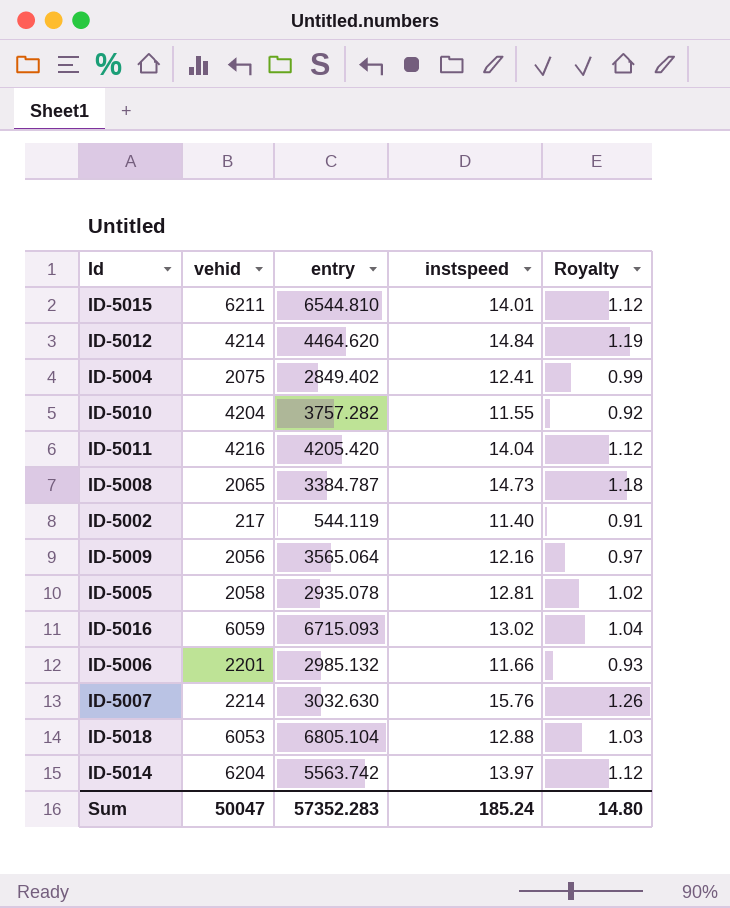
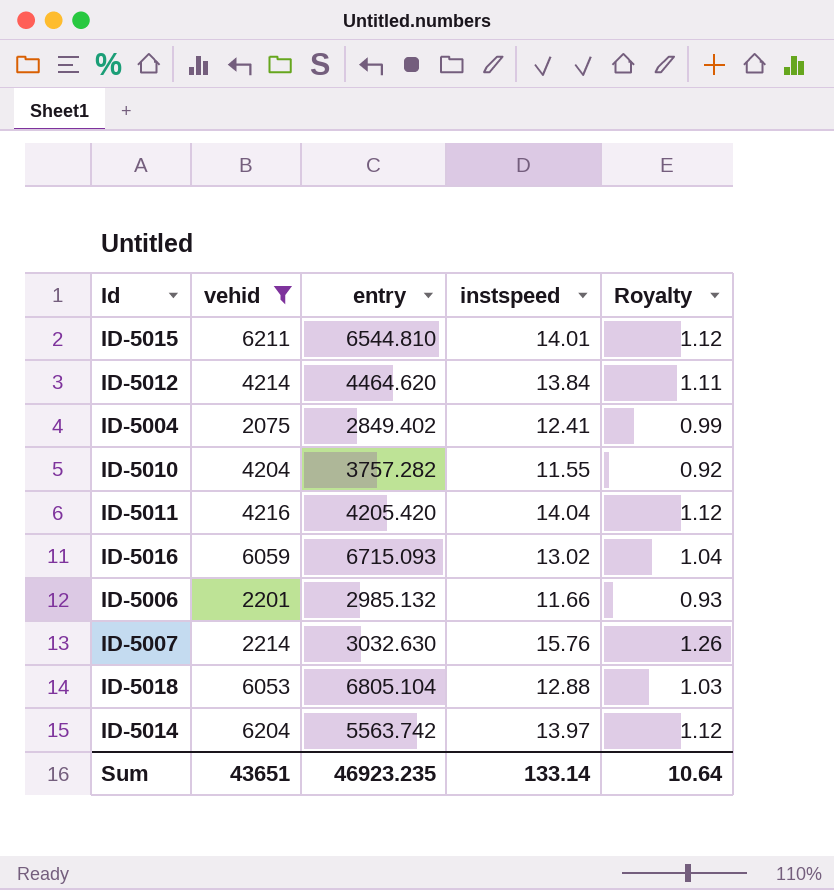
filter: none -> vehid >= 2075
ID-5012 | instspeed: 14.84 -> 13.84
ID-5012 | Royalty: 1.19 -> 1.11
Sum | vehid: 50047 -> 43651
Sum | entry: 57352.283 -> 46923.235
Sum | instspeed: 185.24 -> 133.14
Sum | Royalty: 14.80 -> 10.64

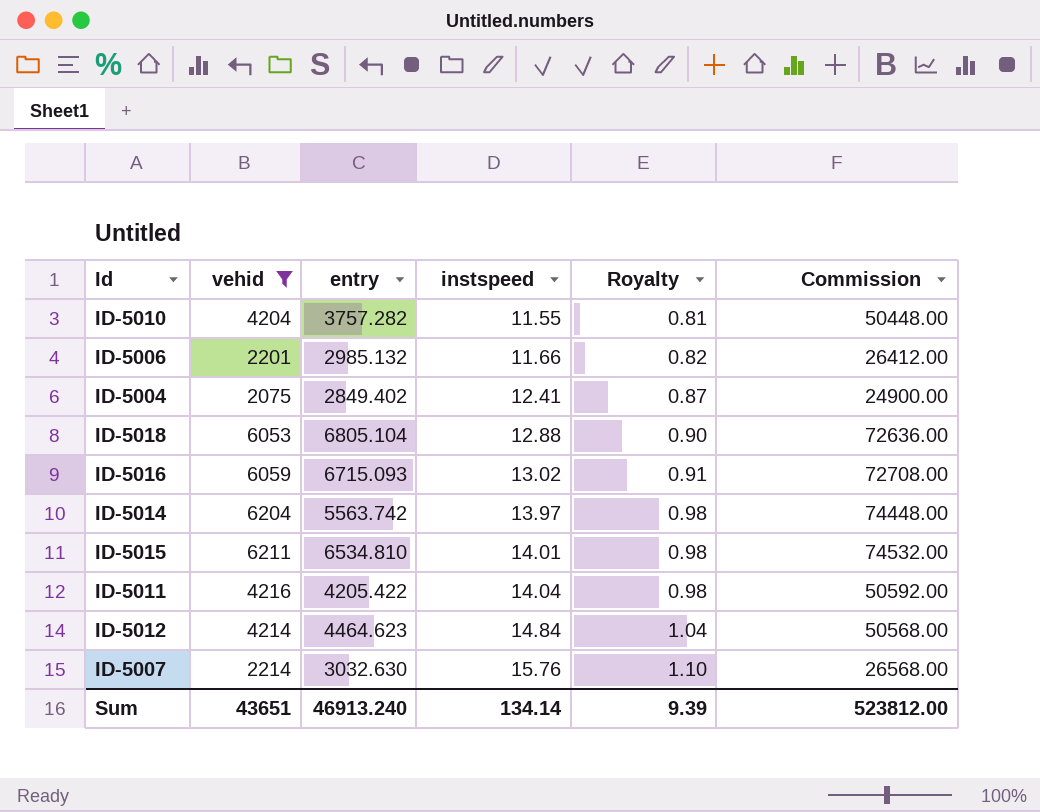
row order: none -> instspeed ascending
column Royalty | formula: [instspeed] * 0.08 -> [instspeed] * 0.07
column Commission | formula: none -> [vehid] * 12
ID-5015 | entry: 6544.810 -> 6534.810
ID-5011 | entry: 4205.420 -> 4205.422
ID-5012 | entry: 4464.620 -> 4464.623
ID-5012 | instspeed: 13.84 -> 14.84
Sum | entry: 46923.235 -> 46913.240
Sum | instspeed: 133.14 -> 134.14
Sum | Royalty: 10.64 -> 9.39

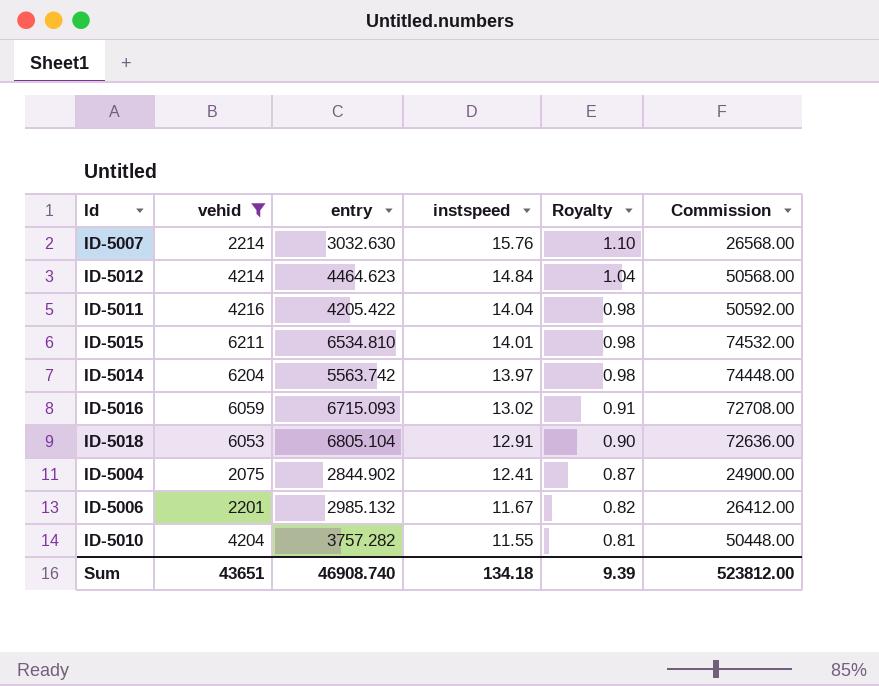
row order: instspeed ascending -> instspeed descending
ID-5018 | instspeed: 12.88 -> 12.91
ID-5004 | entry: 2849.402 -> 2844.902
ID-5006 | instspeed: 11.66 -> 11.67
Sum | entry: 46913.240 -> 46908.740
Sum | instspeed: 134.14 -> 134.18

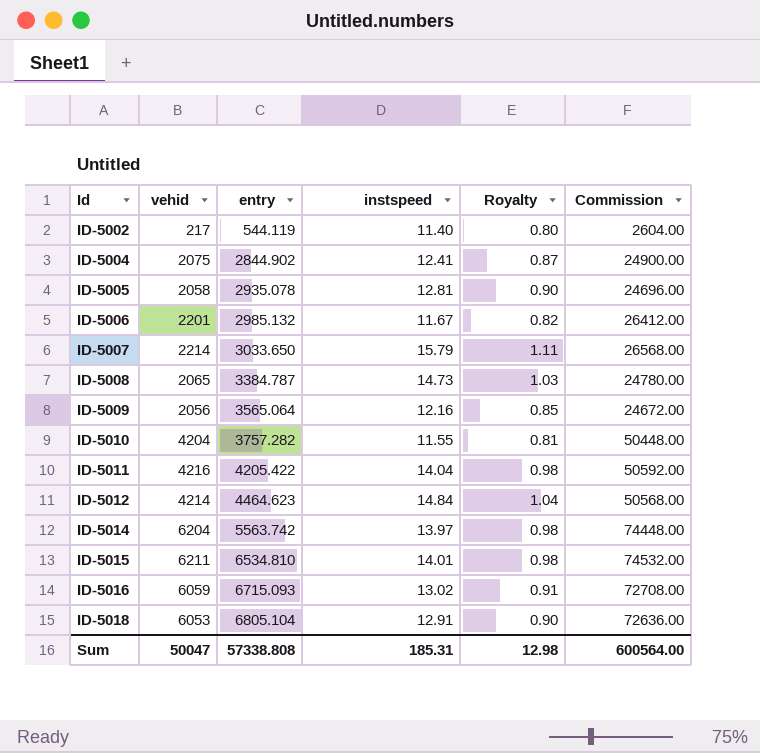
filter: vehid >= 2075 -> none
row order: instspeed descending -> Id ascending
ID-5007 | entry: 3032.630 -> 3033.650
ID-5007 | instspeed: 15.76 -> 15.79
ID-5007 | Royalty: 1.10 -> 1.11
Sum | vehid: 43651 -> 50047
Sum | entry: 46908.740 -> 57338.808
Sum | instspeed: 134.18 -> 185.31
Sum | Royalty: 9.39 -> 12.98
Sum | Commission: 523812.00 -> 600564.00

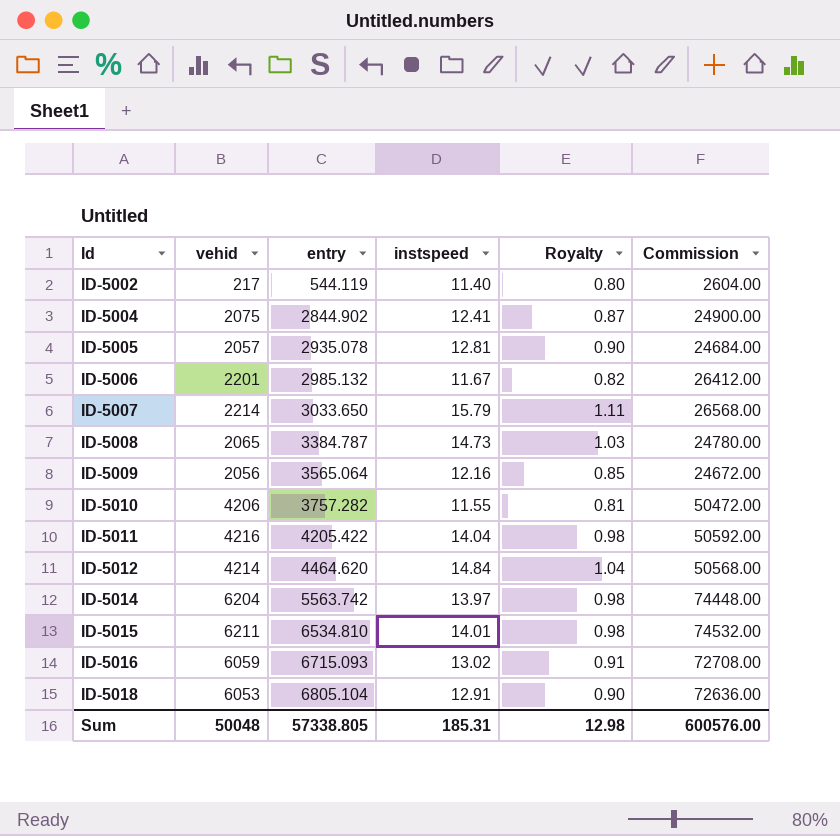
ID-5005 | vehid: 2058 -> 2057
ID-5005 | Commission: 24696.00 -> 24684.00
ID-5010 | vehid: 4204 -> 4206
ID-5010 | Commission: 50448.00 -> 50472.00
ID-5012 | entry: 4464.623 -> 4464.620
Sum | vehid: 50047 -> 50048
Sum | entry: 57338.808 -> 57338.805
Sum | Commission: 600564.00 -> 600576.00

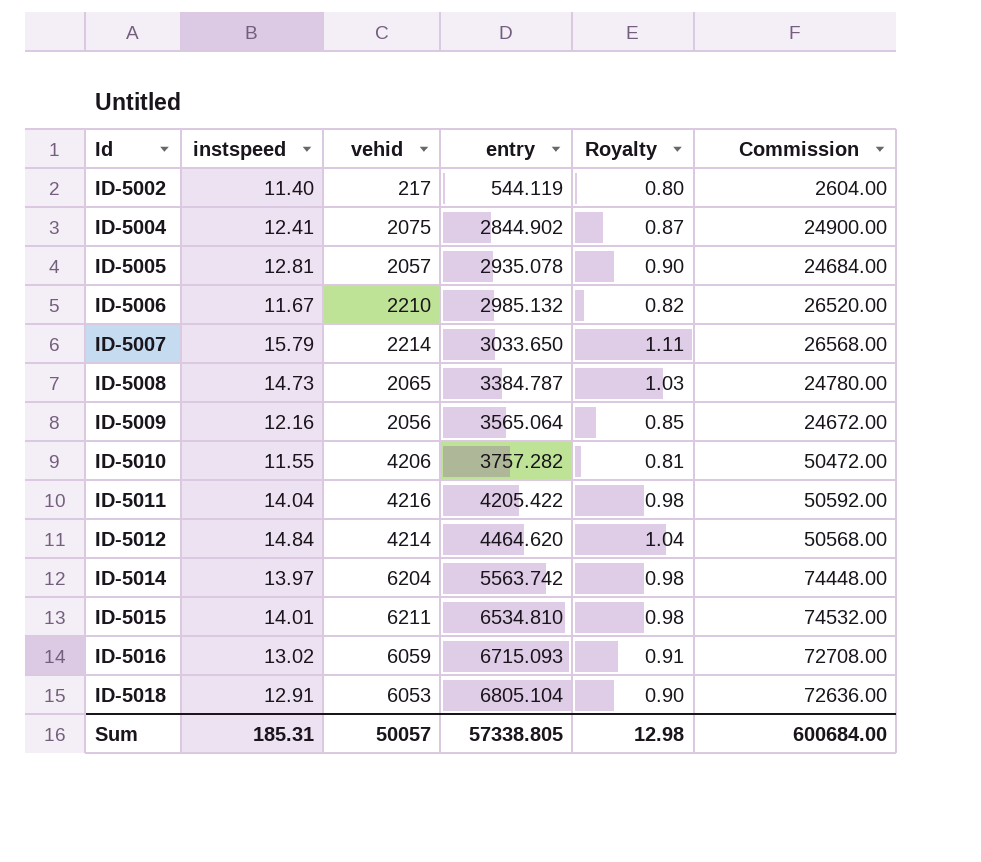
column instspeed | position: 4 -> 2
ID-5006 | vehid: 2201 -> 2210
ID-5006 | Commission: 26412.00 -> 26520.00
Sum | vehid: 50048 -> 50057
Sum | Commission: 600576.00 -> 600684.00

